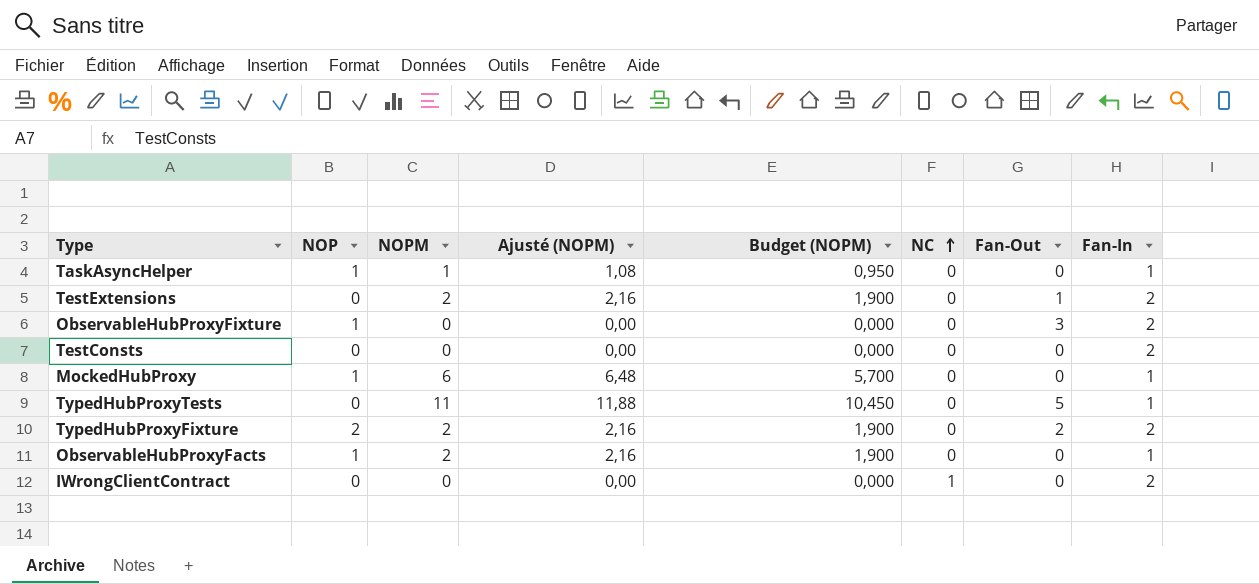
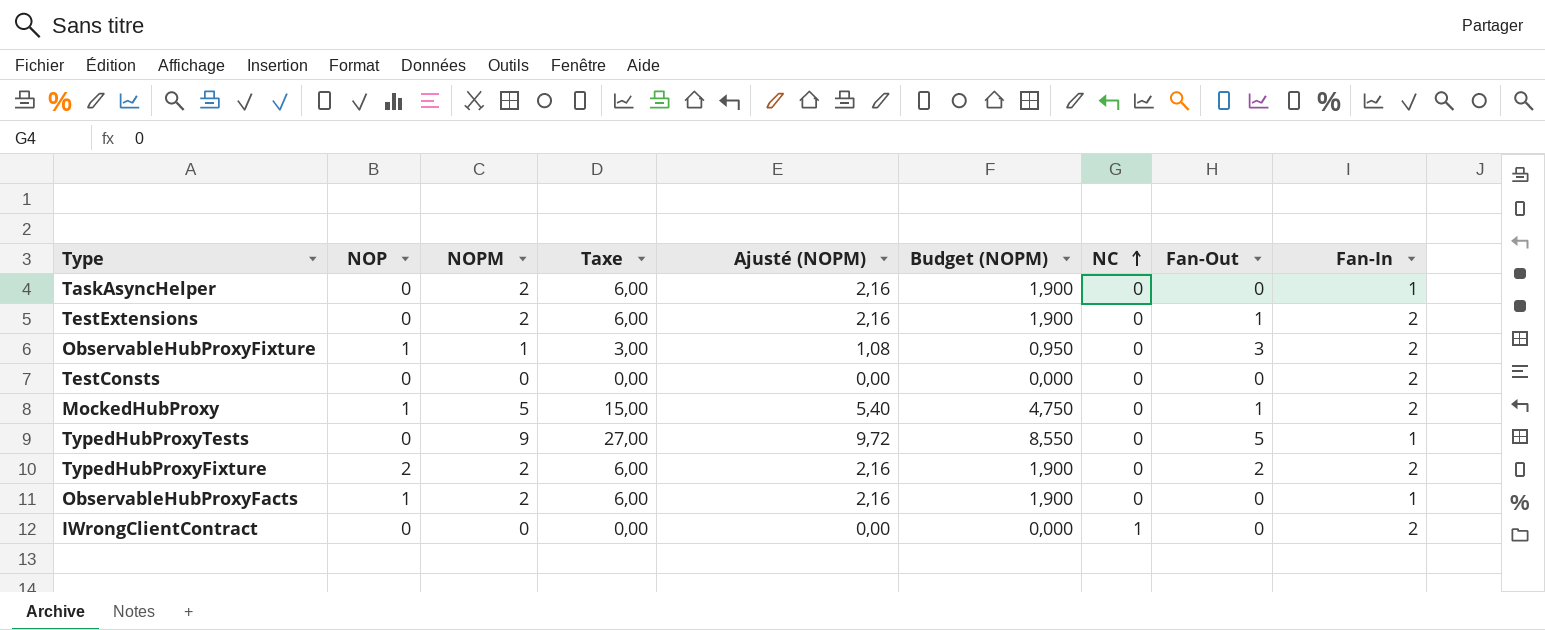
column Taxe | formula: none -> [NOPM] * 3
TaskAsyncHelper | NOP: 1 -> 0
TaskAsyncHelper | NOPM: 1 -> 2
TaskAsyncHelper | Ajusté (NOPM): 1,08 -> 2,16
TaskAsyncHelper | Budget (NOPM): 0,950 -> 1,900
ObservableHubProxyFixture | NOPM: 0 -> 1
ObservableHubProxyFixture | Ajusté (NOPM): 0,00 -> 1,08
ObservableHubProxyFixture | Budget (NOPM): 0,000 -> 0,950
MockedHubProxy | NOPM: 6 -> 5
MockedHubProxy | Ajusté (NOPM): 6,48 -> 5,40
MockedHubProxy | Budget (NOPM): 5,700 -> 4,750
MockedHubProxy | Fan-Out: 0 -> 1
MockedHubProxy | Fan-In: 1 -> 2
TypedHubProxyTests | NOPM: 11 -> 9
TypedHubProxyTests | Ajusté (NOPM): 11,88 -> 9,72
TypedHubProxyTests | Budget (NOPM): 10,450 -> 8,550

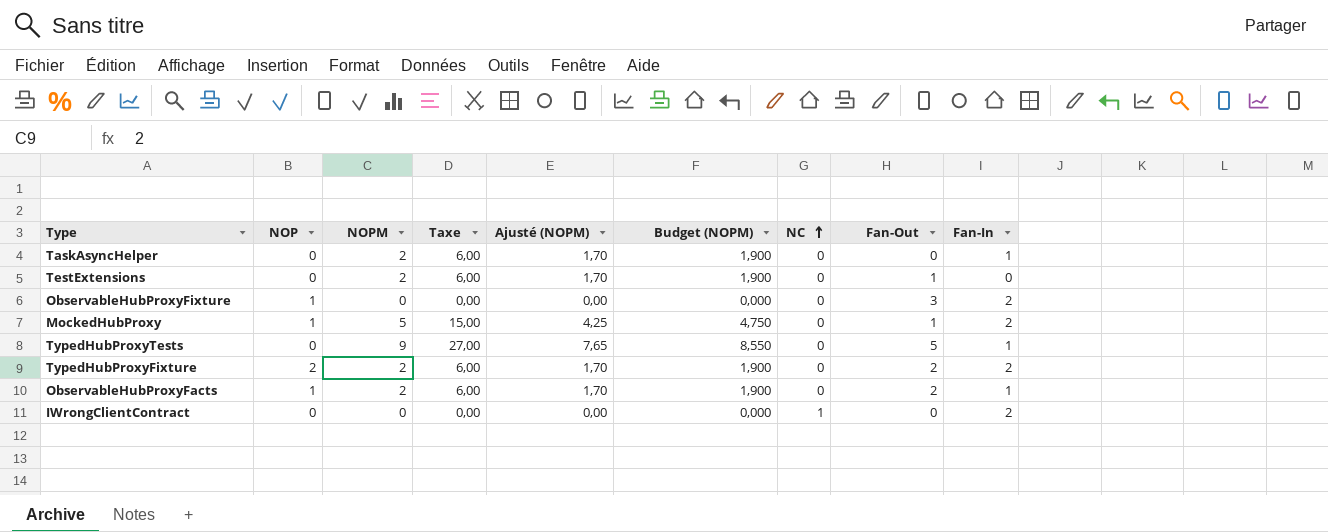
column Ajusté (NOPM) | formula: [NOPM] * 1,08 -> [NOPM] * 0,85
row TestConsts: 0 | 0 | 0,00 | 0,00 | 0,000 | 0 | 0 | 2 -> none
TestExtensions | Fan-In: 2 -> 0
ObservableHubProxyFixture | NOPM: 1 -> 0
ObservableHubProxyFixture | Taxe: 3,00 -> 0,00
ObservableHubProxyFixture | Budget (NOPM): 0,950 -> 0,000
ObservableHubProxyFacts | Fan-Out: 0 -> 2

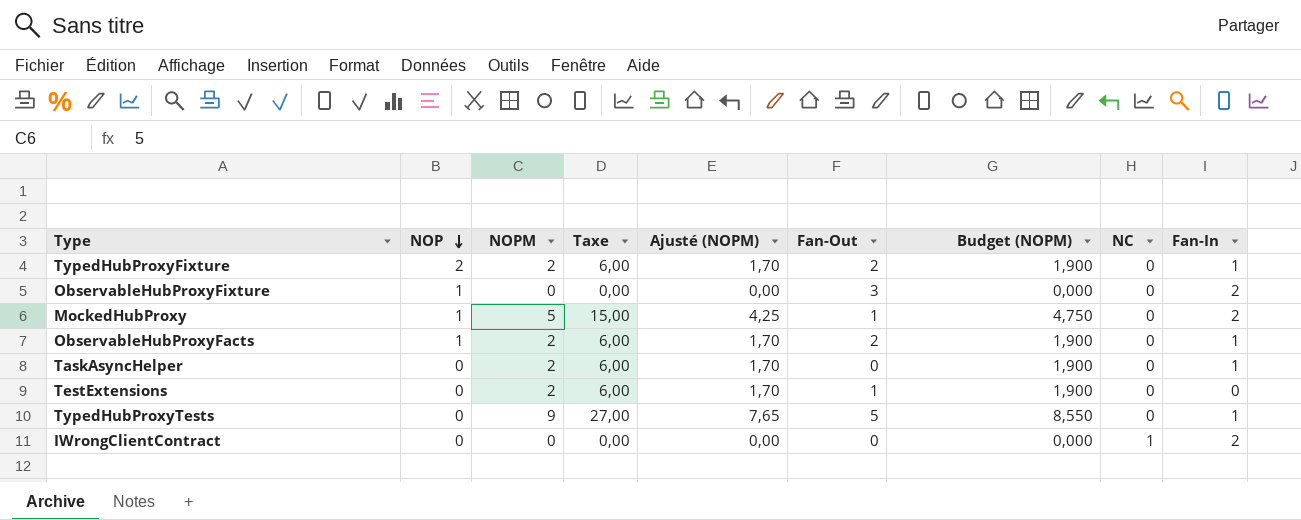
row order: NC ascending -> NOP descending
column Fan-Out | position: 8 -> 6
TypedHubProxyFixture | Fan-In: 2 -> 1

